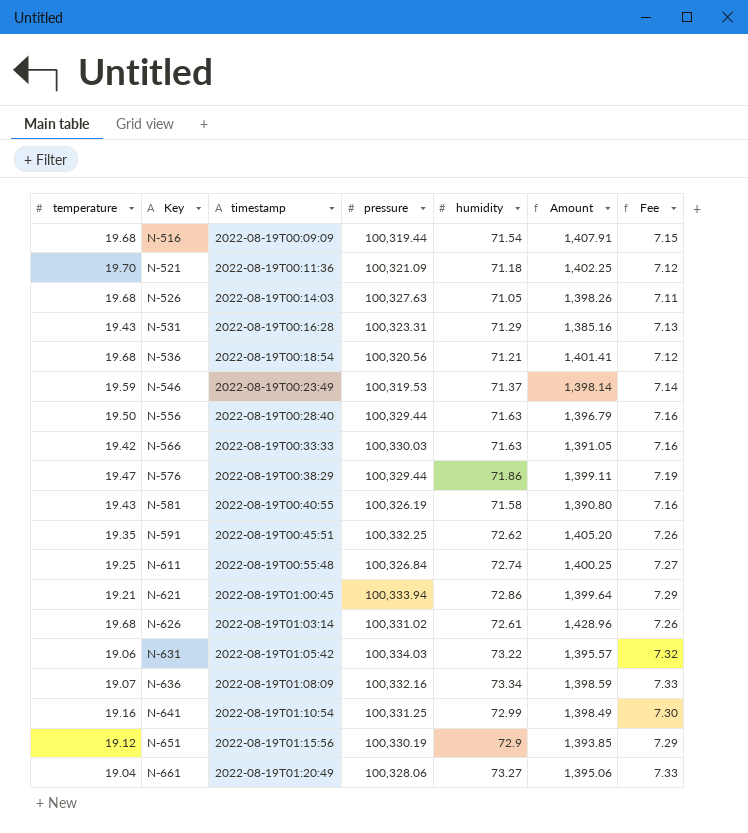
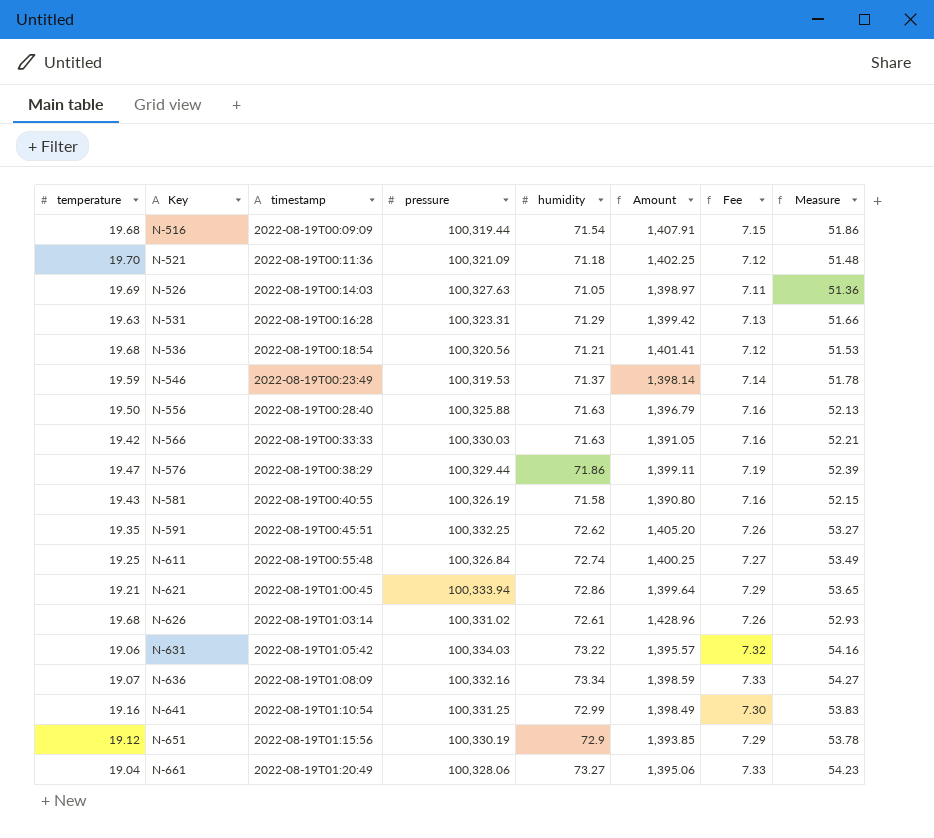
column Measure | formula: none -> [humidity] - [temperature]
N-526 | temperature: 19.68 -> 19.69
N-526 | Amount: 1,398.26 -> 1,398.97
N-531 | temperature: 19.43 -> 19.63
N-531 | Amount: 1,385.16 -> 1,399.42
N-556 | pressure: 100,329.44 -> 100,325.88

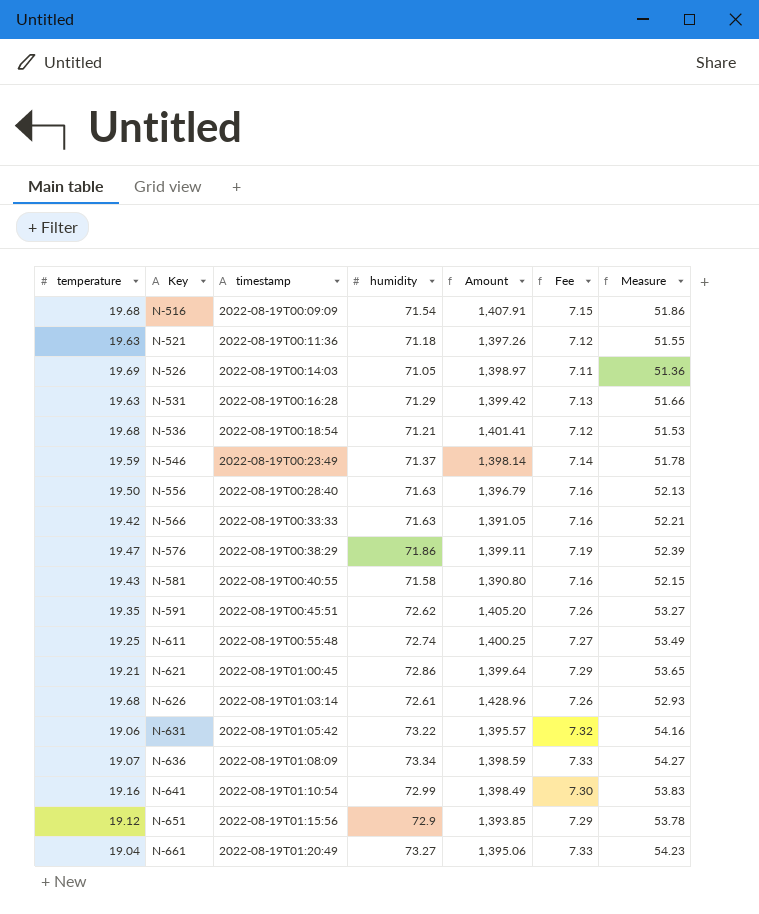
column pressure | position: 4 -> none
N-521 | temperature: 19.70 -> 19.63
N-521 | Amount: 1,402.25 -> 1,397.26
N-521 | Measure: 51.48 -> 51.55

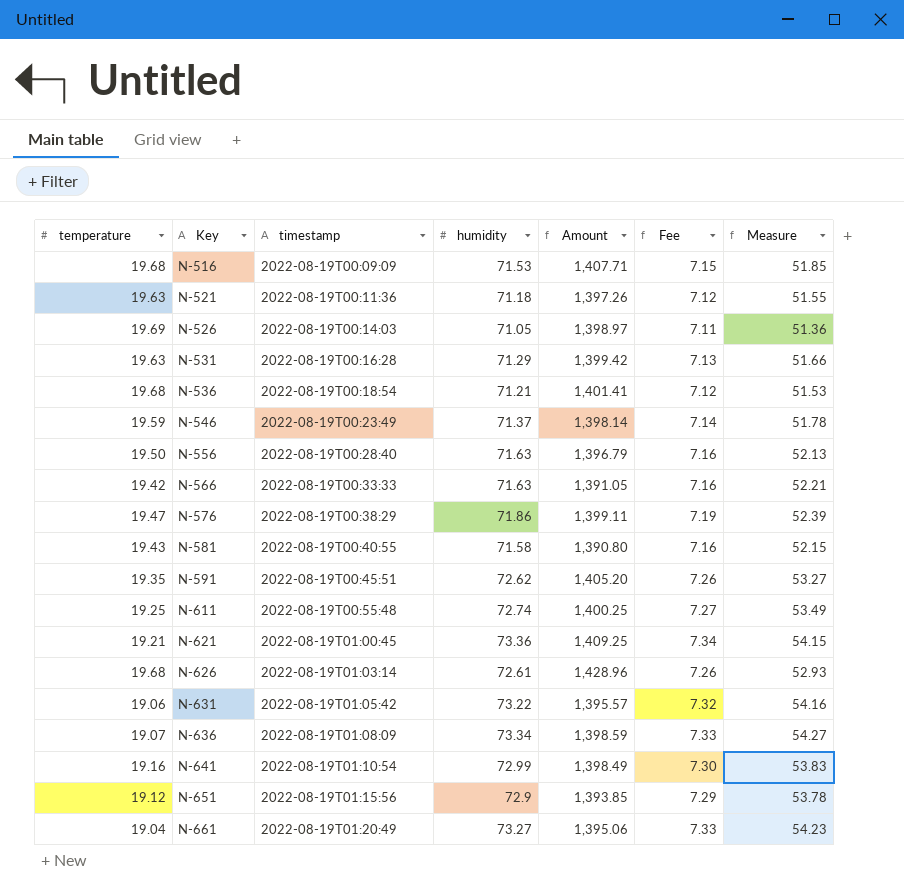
N-516 | humidity: 71.54 -> 71.53
N-516 | Amount: 1,407.91 -> 1,407.71
N-516 | Measure: 51.86 -> 51.85
N-621 | humidity: 72.86 -> 73.36
N-621 | Amount: 1,399.64 -> 1,409.25
N-621 | Fee: 7.29 -> 7.34
N-621 | Measure: 53.65 -> 54.15

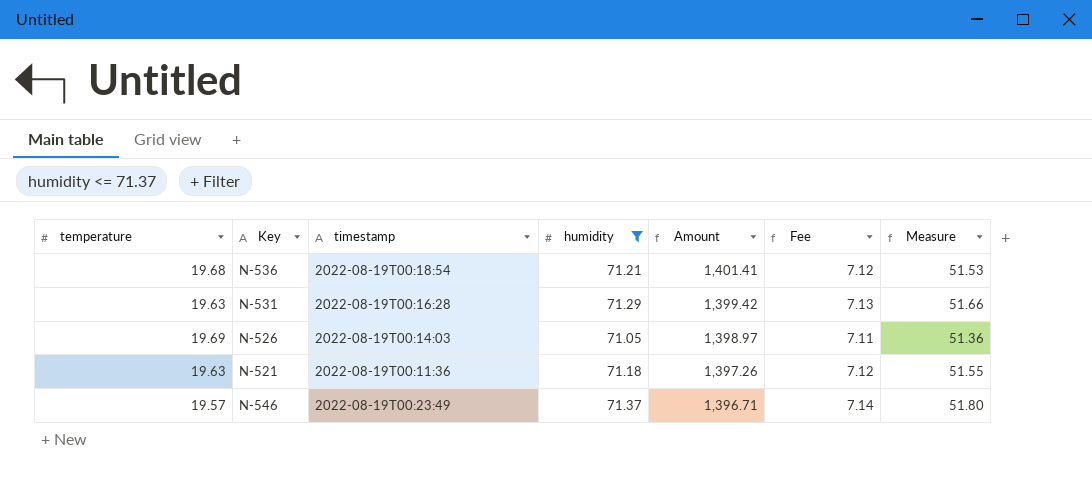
filter: none -> humidity <= 71.37
row order: Key ascending -> Amount descending
N-546 | temperature: 19.59 -> 19.57
N-546 | Amount: 1,398.14 -> 1,396.71
N-546 | Measure: 51.78 -> 51.80

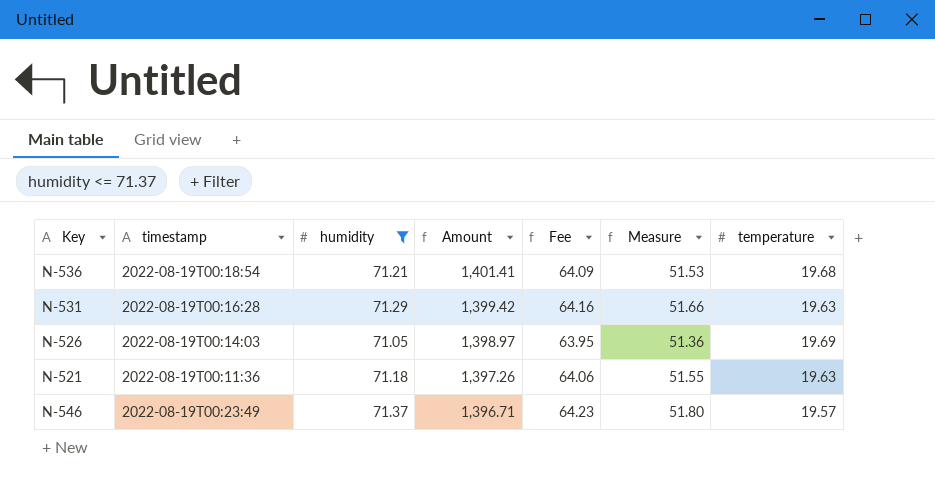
column Fee | formula: [humidity] * 0.1 -> [humidity] * 0.9
column temperature | position: 1 -> 7

